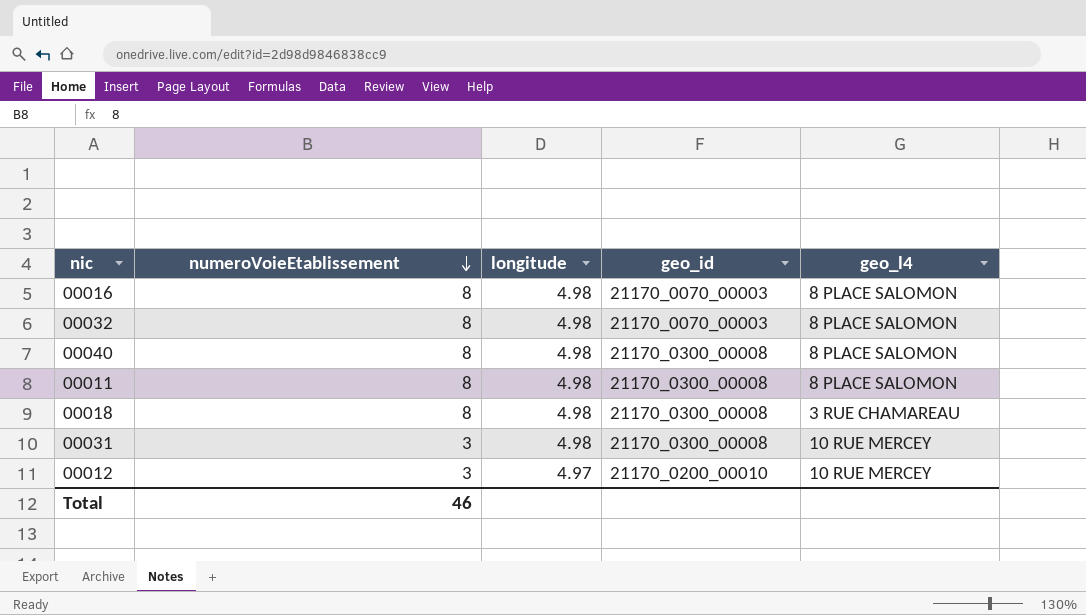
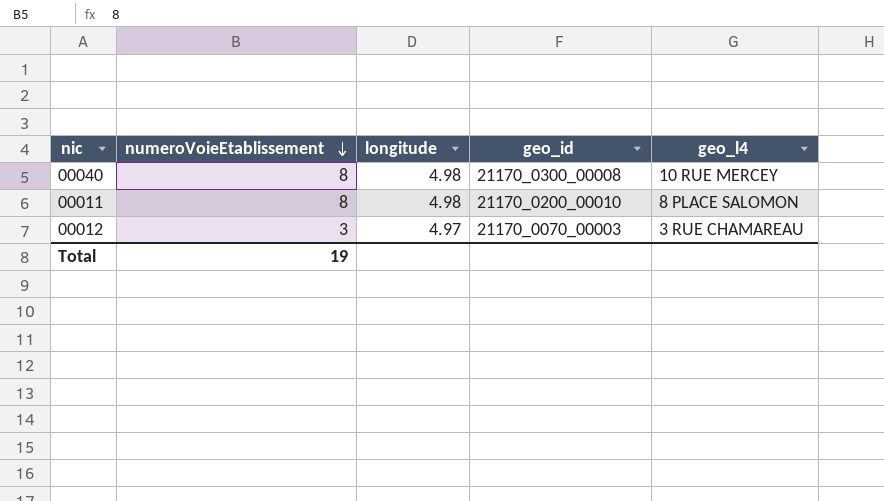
row 00016: 8 | 4.98 | 21170_0070_00003 | 8 PLACE SALOMON -> none
row 00032: 8 | 4.98 | 21170_0070_00003 | 8 PLACE SALOMON -> none
row 00018: 8 | 4.98 | 21170_0300_00008 | 3 RUE CHAMAREAU -> none
row 00031: 3 | 4.98 | 21170_0300_00008 | 10 RUE MERCEY -> none
00040 | geo_l4: 8 PLACE SALOMON -> 10 RUE MERCEY
00011 | geo_id: 21170_0300_00008 -> 21170_0200_00010
00012 | geo_id: 21170_0200_00010 -> 21170_0070_00003
00012 | geo_l4: 10 RUE MERCEY -> 3 RUE CHAMAREAU
Total | numeroVoieEtablissement: 46 -> 19

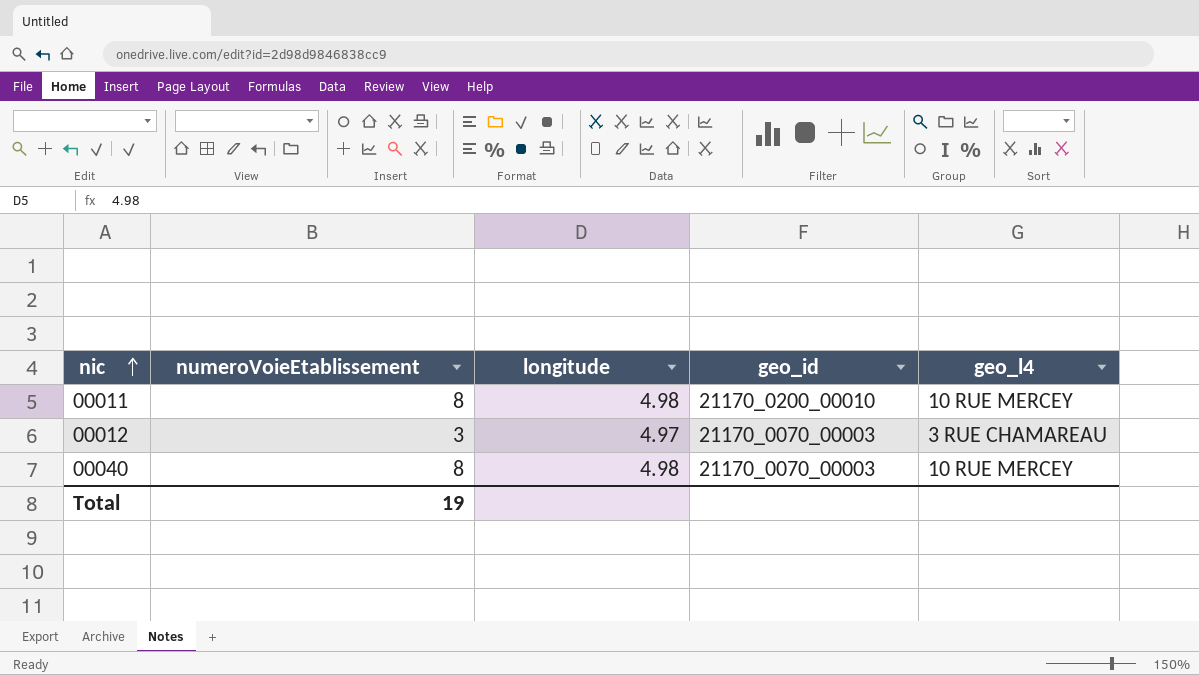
row order: numeroVoieEtablissement descending -> nic ascending
00011 | geo_l4: 8 PLACE SALOMON -> 10 RUE MERCEY
00040 | geo_id: 21170_0300_00008 -> 21170_0070_00003

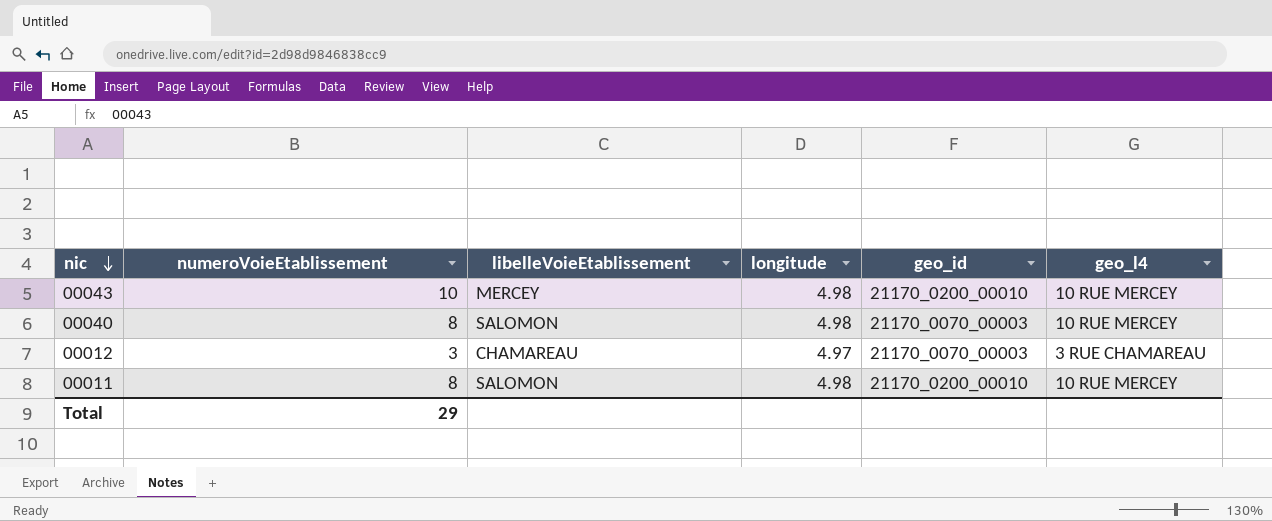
row order: nic ascending -> nic descending
column libelleVoieEtablissement | position: none -> 3
row 00043: none -> 10 | MERCEY | 4.98 | 21170_0200_00010 | 10 RUE MERCEY
Total | numeroVoieEtablissement: 19 -> 29

